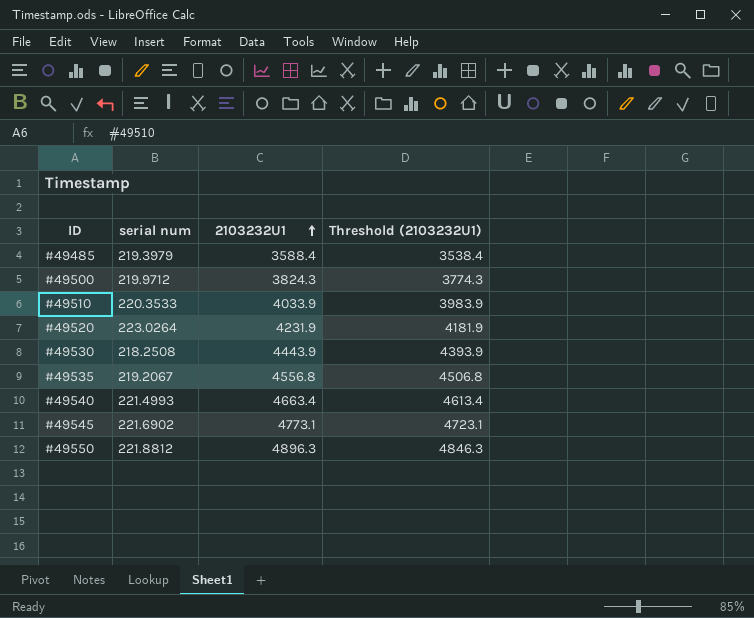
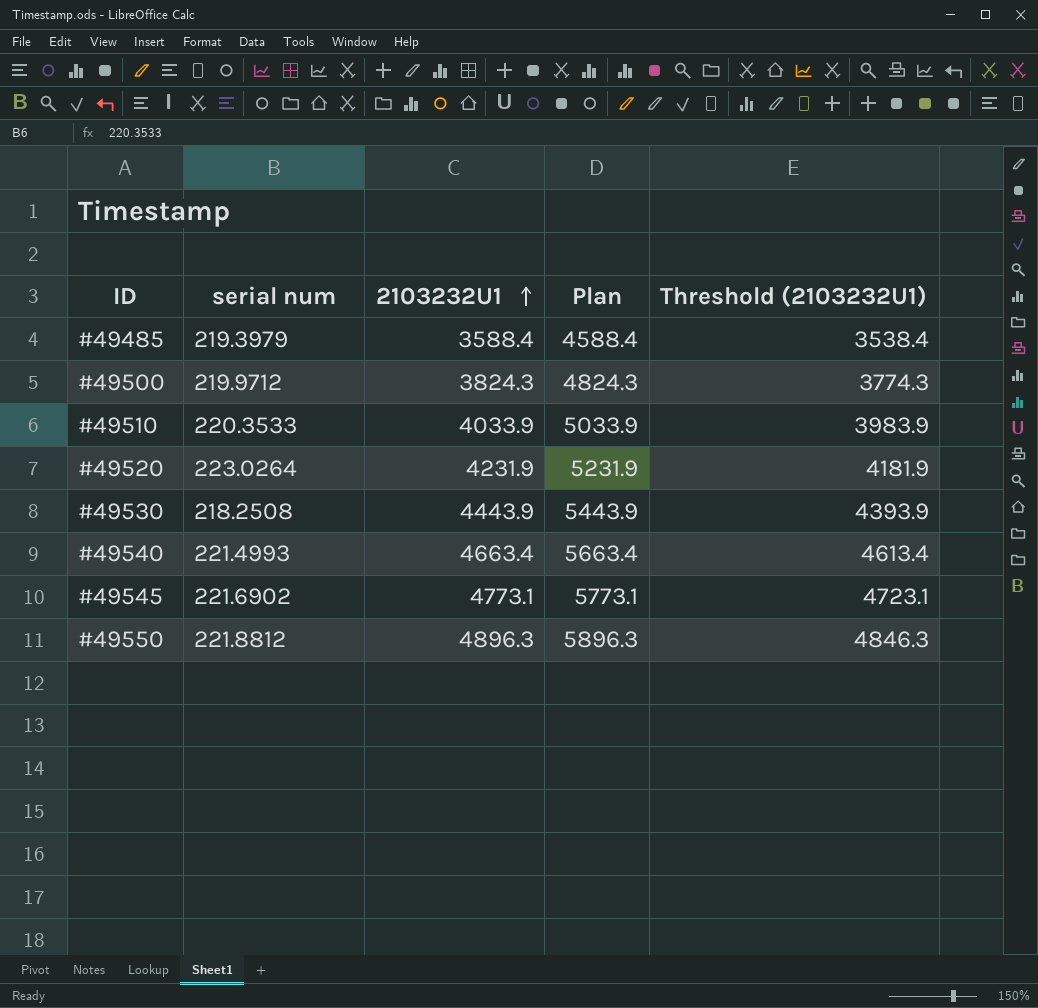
column Plan | formula: none -> [2103232U1] + 1000
row #49535: 219.2067 | 4556.8 | 4506.8 -> none

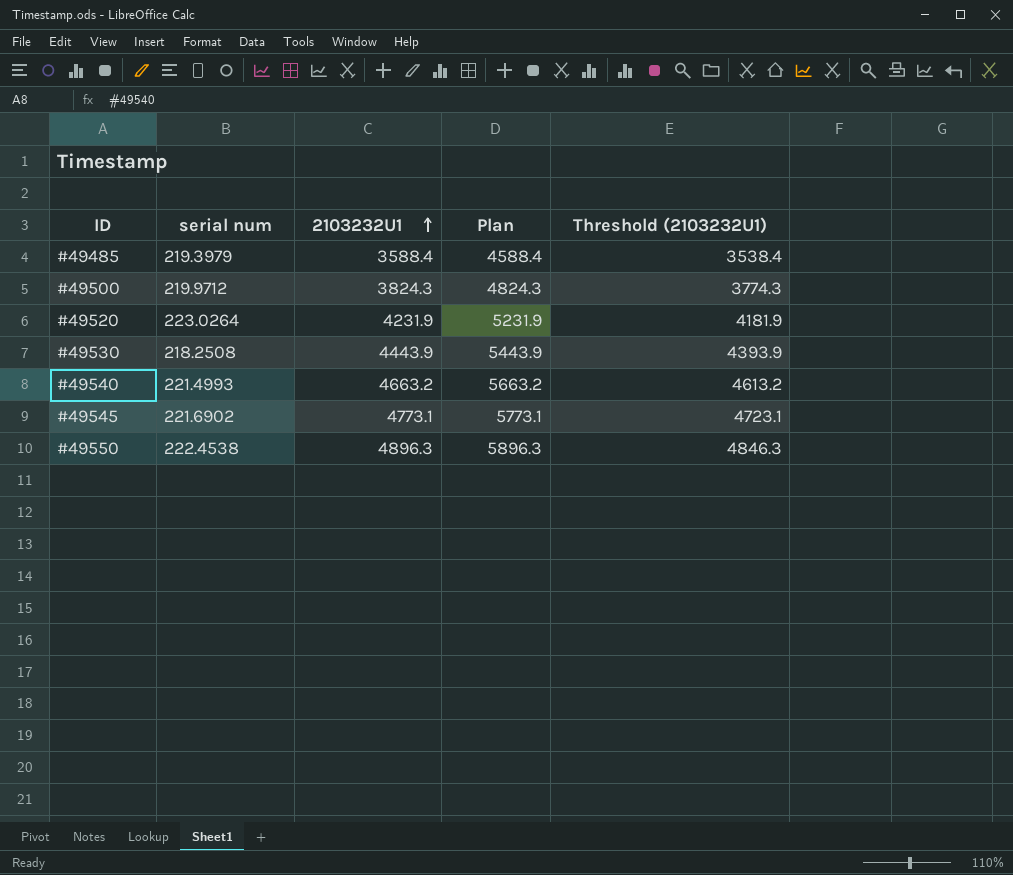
row #49510: 220.3533 | 4033.9 | 5033.9 | 3983.9 -> none
#49540 | 2103232U1: 4663.4 -> 4663.2
#49540 | Plan: 5663.4 -> 5663.2
#49540 | Threshold (2103232U1): 4613.4 -> 4613.2
#49550 | serial num: 221.8812 -> 222.4538

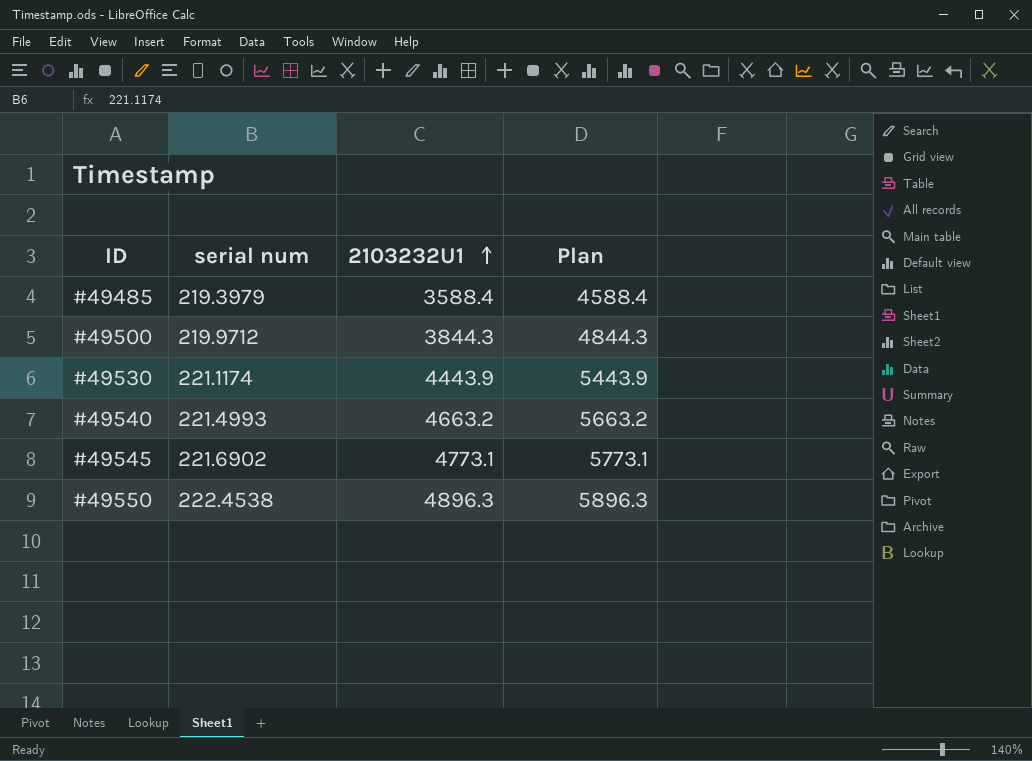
column Threshold (2103232U1) | formula: [2103232U1] - 50 -> none
row #49520: 223.0264 | 4231.9 | 5231.9 | 4181.9 -> none
#49500 | 2103232U1: 3824.3 -> 3844.3
#49500 | Plan: 4824.3 -> 4844.3
#49530 | serial num: 218.2508 -> 221.1174

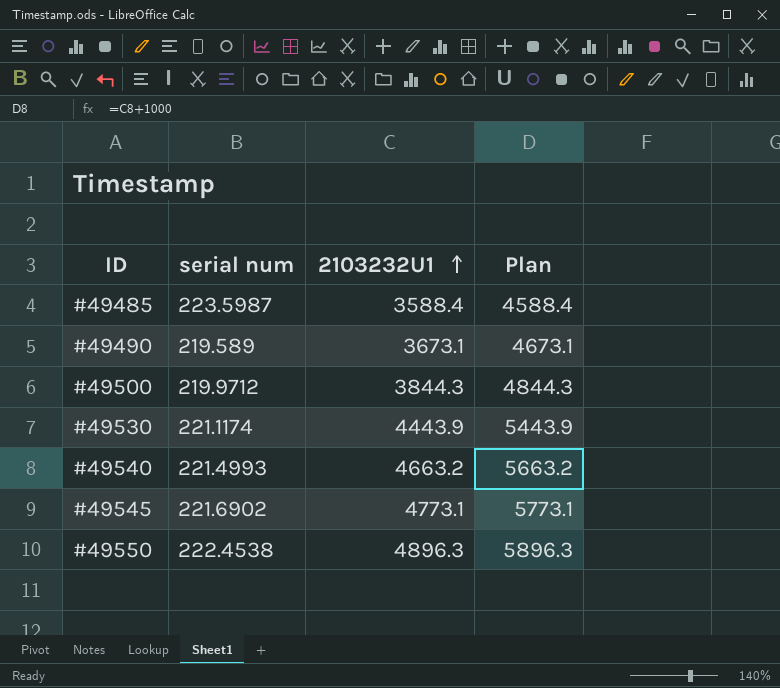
#49485 | serial num: 219.3979 -> 223.5987
row #49490: none -> 219.589 | 3673.1 | 4673.1

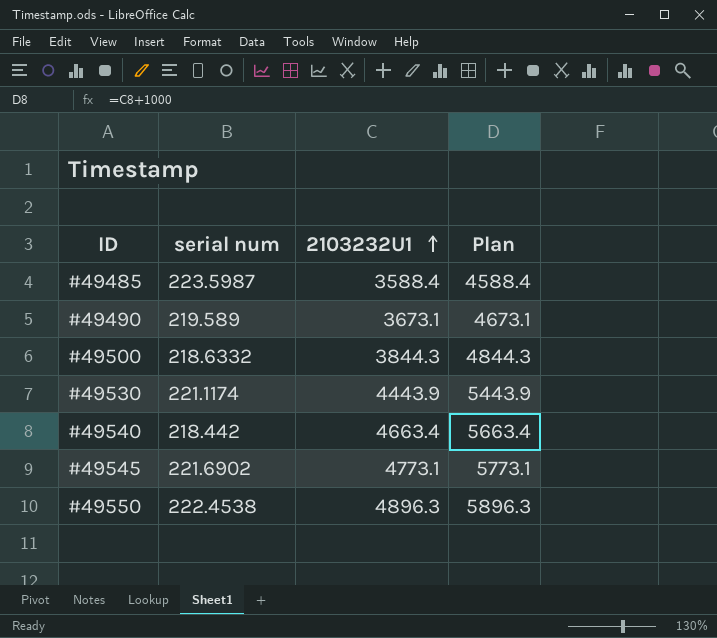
#49500 | serial num: 219.9712 -> 218.6332
#49540 | serial num: 221.4993 -> 218.442
#49540 | 2103232U1: 4663.2 -> 4663.4
#49540 | Plan: 5663.2 -> 5663.4

